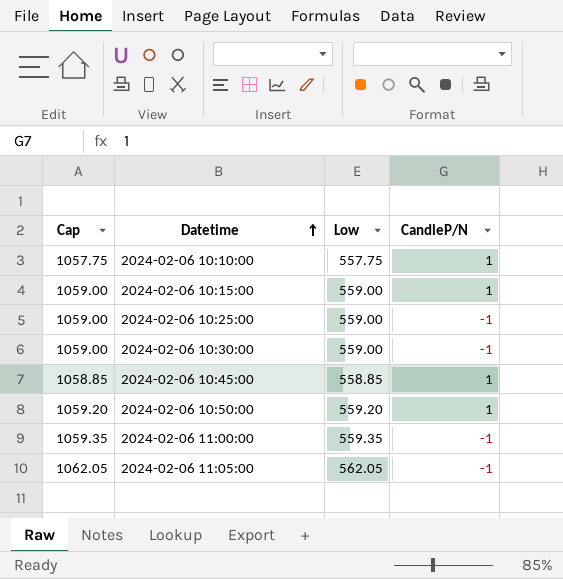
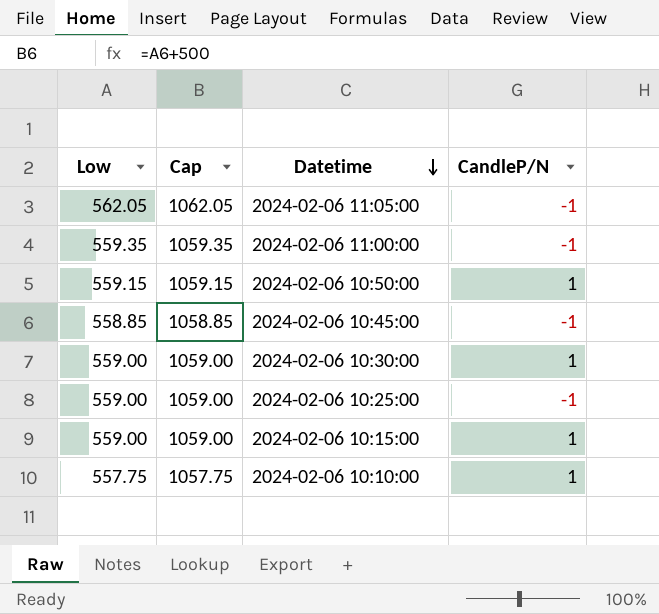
row order: Datetime ascending -> Datetime descending
column Low | position: 3 -> 1
2024-02-06 10:50:00 | Low: 559.20 -> 559.15
2024-02-06 10:50:00 | Cap: 1059.20 -> 1059.15
2024-02-06 10:45:00 | CandleP/N: 1 -> -1
2024-02-06 10:30:00 | CandleP/N: -1 -> 1

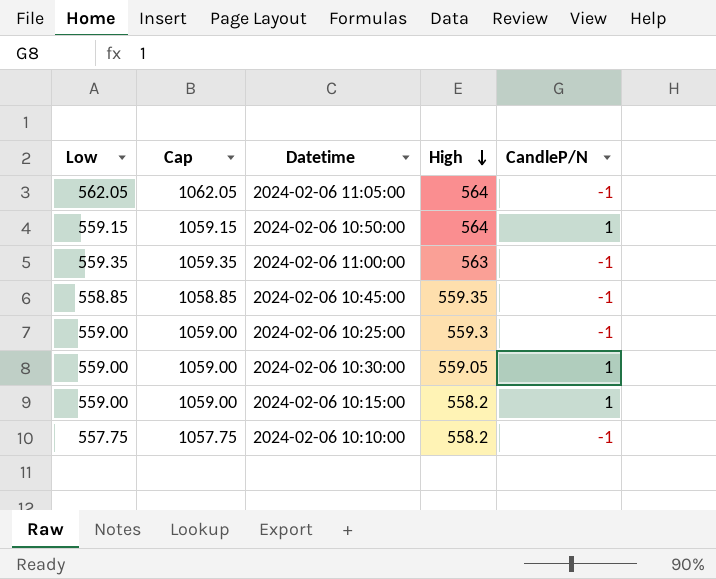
row order: Datetime descending -> High descending
column High | position: none -> 4
2024-02-06 10:10:00 | CandleP/N: 1 -> -1

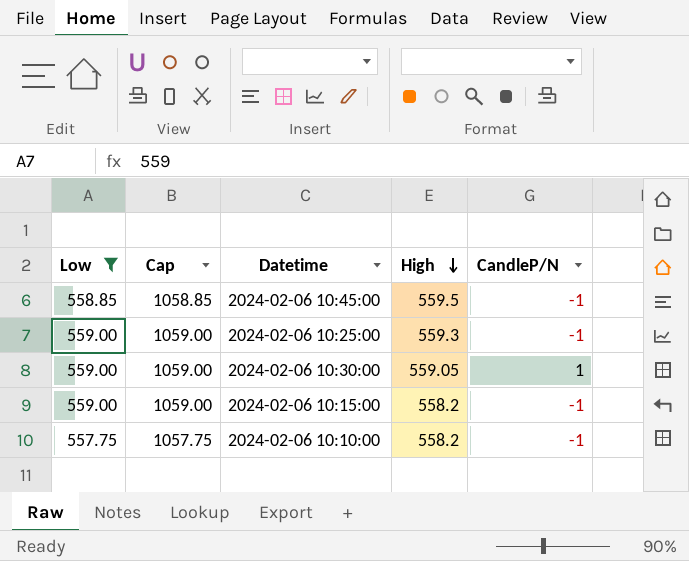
filter: none -> Low <= 559.00
2024-02-06 10:45:00 | High: 559.35 -> 559.5
2024-02-06 10:15:00 | CandleP/N: 1 -> -1

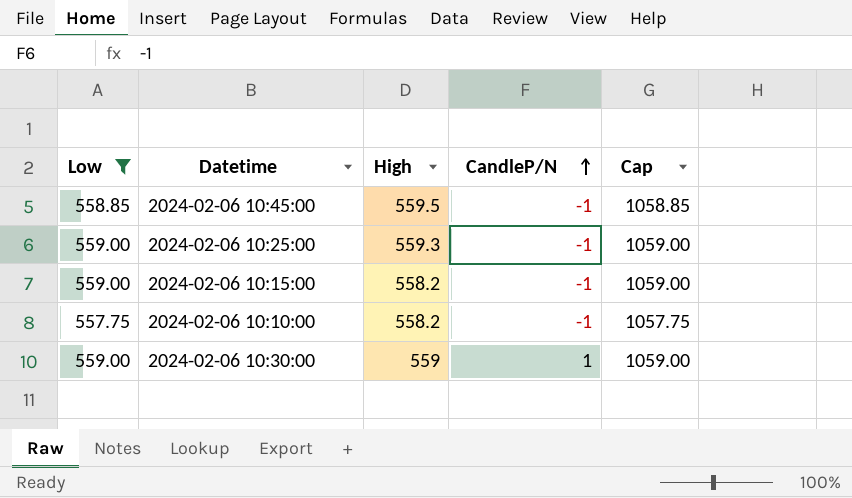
row order: High descending -> CandleP/N ascending
column Cap | position: 2 -> 5
2024-02-06 10:30:00 | High: 559.05 -> 559

